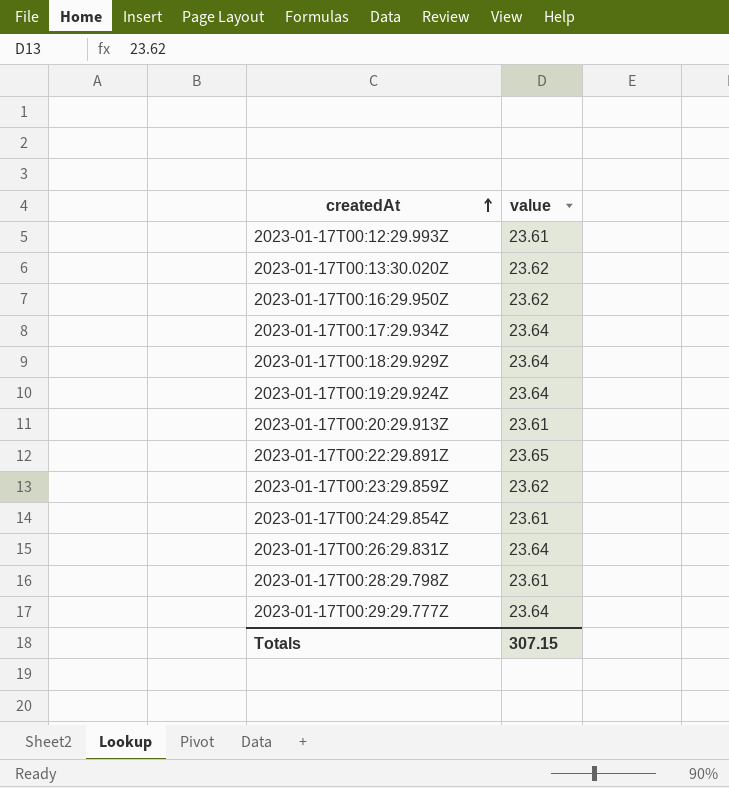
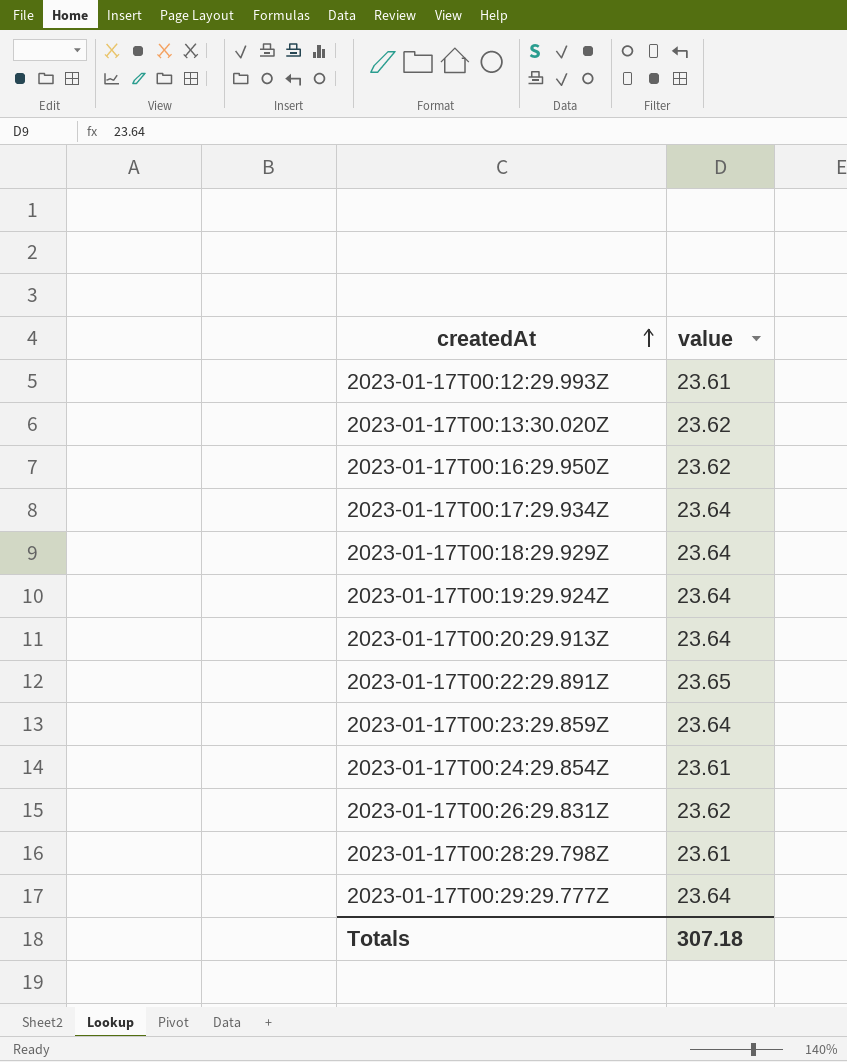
2023-01-17T00:20:29.913Z | value: 23.61 -> 23.64
2023-01-17T00:23:29.859Z | value: 23.62 -> 23.64
2023-01-17T00:26:29.831Z | value: 23.64 -> 23.62
Totals | value: 307.15 -> 307.18

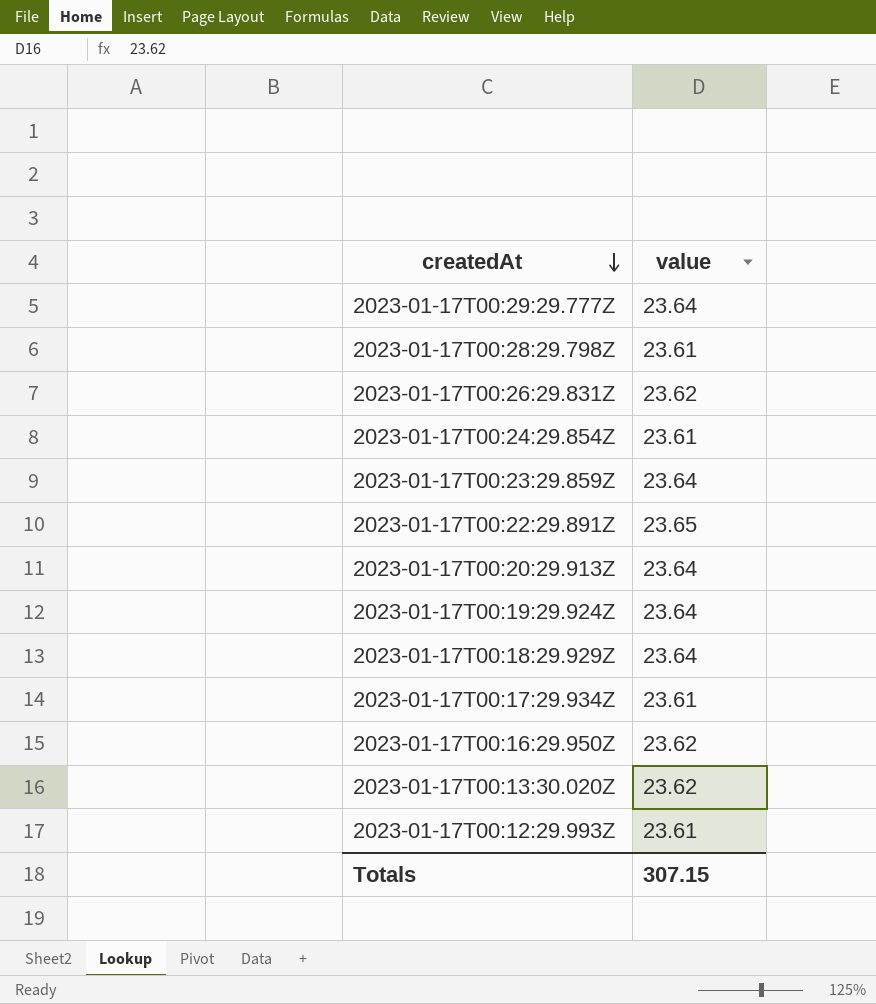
row order: createdAt ascending -> createdAt descending
2023-01-17T00:17:29.934Z | value: 23.64 -> 23.61
Totals | value: 307.18 -> 307.15

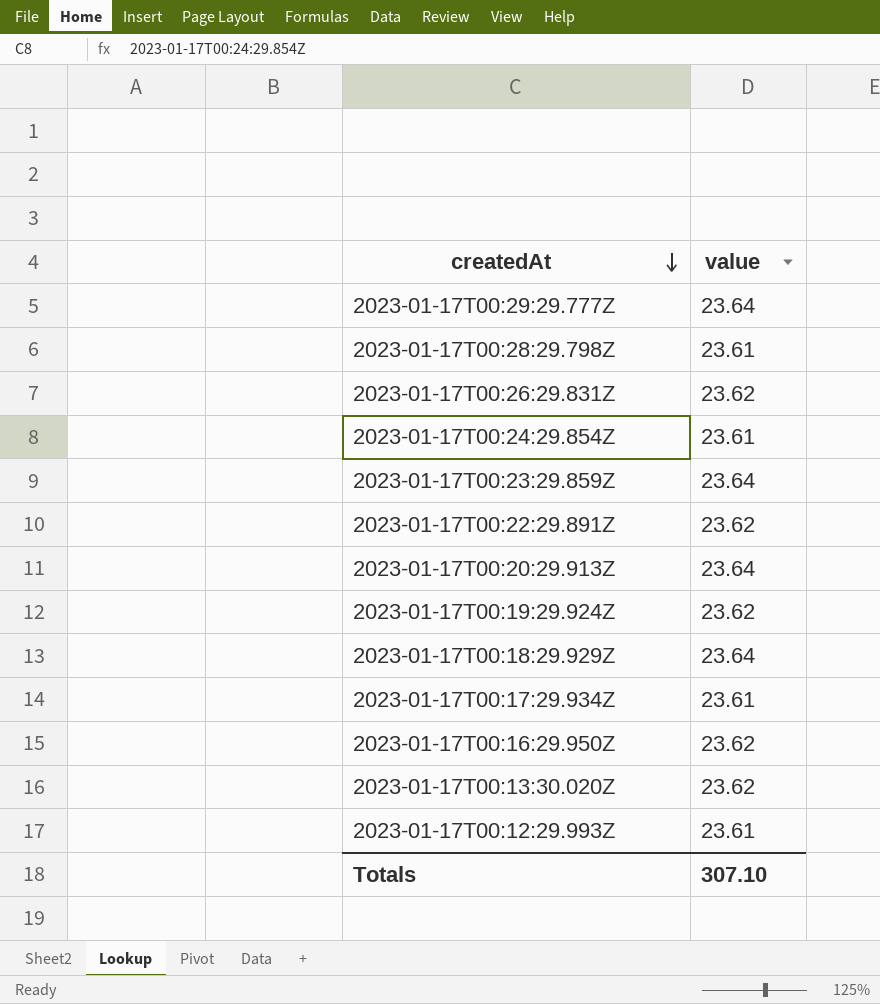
2023-01-17T00:22:29.891Z | value: 23.65 -> 23.62
2023-01-17T00:19:29.924Z | value: 23.64 -> 23.62
Totals | value: 307.15 -> 307.10

